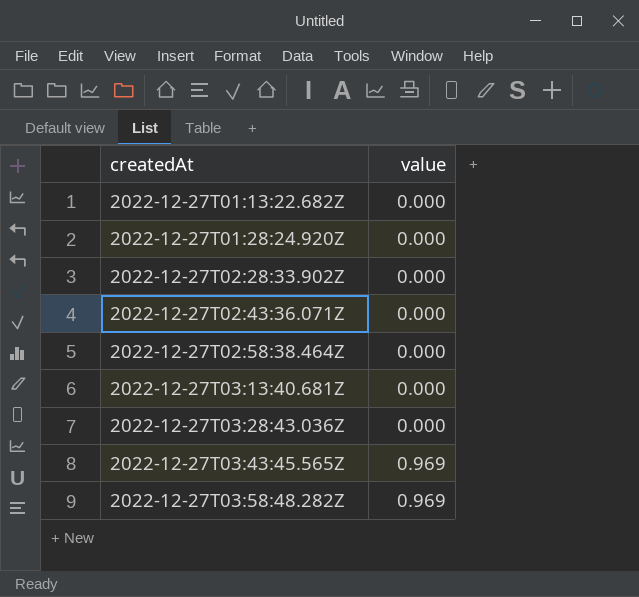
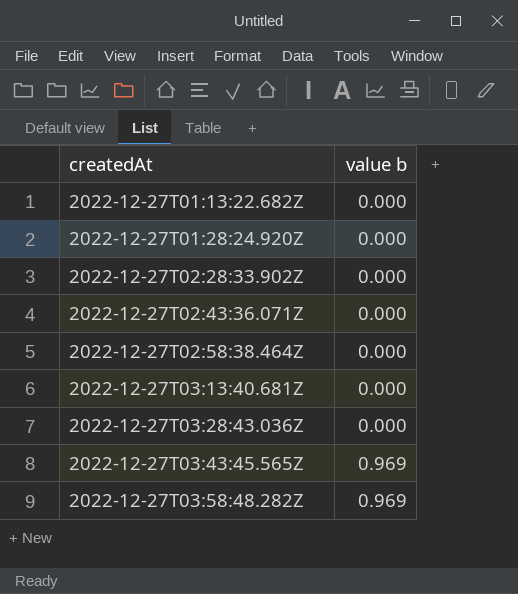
column name: value -> value b

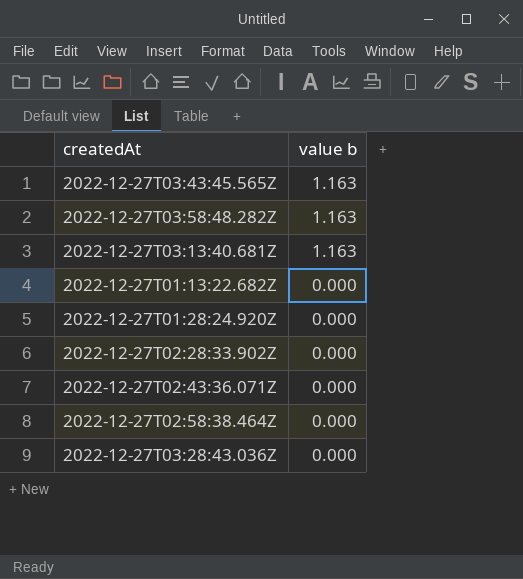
row order: createdAt ascending -> value b descending
2022-12-27T03:43:45.565Z | value b: 0.969 -> 1.163
2022-12-27T03:58:48.282Z | value b: 0.969 -> 1.163
2022-12-27T03:13:40.681Z | value b: 0.000 -> 1.163

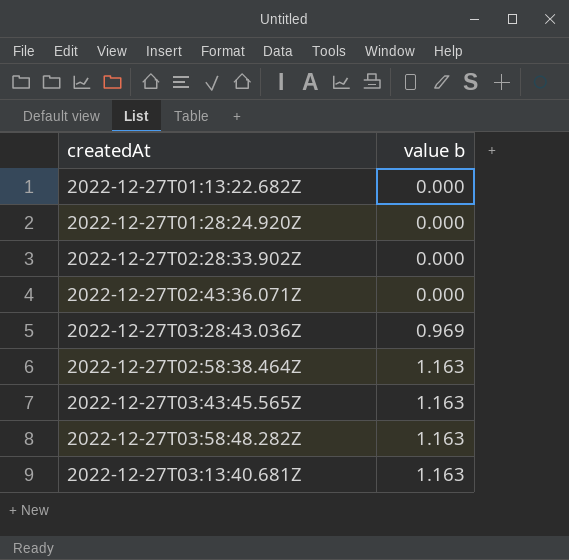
row order: value b descending -> value b ascending
2022-12-27T03:28:43.036Z | value b: 0.000 -> 0.969
2022-12-27T02:58:38.464Z | value b: 0.000 -> 1.163

